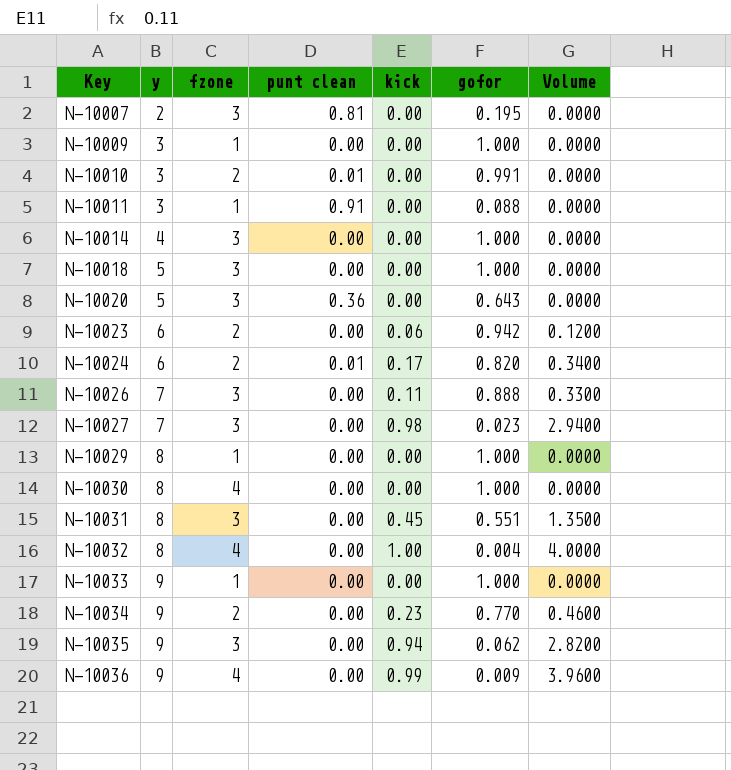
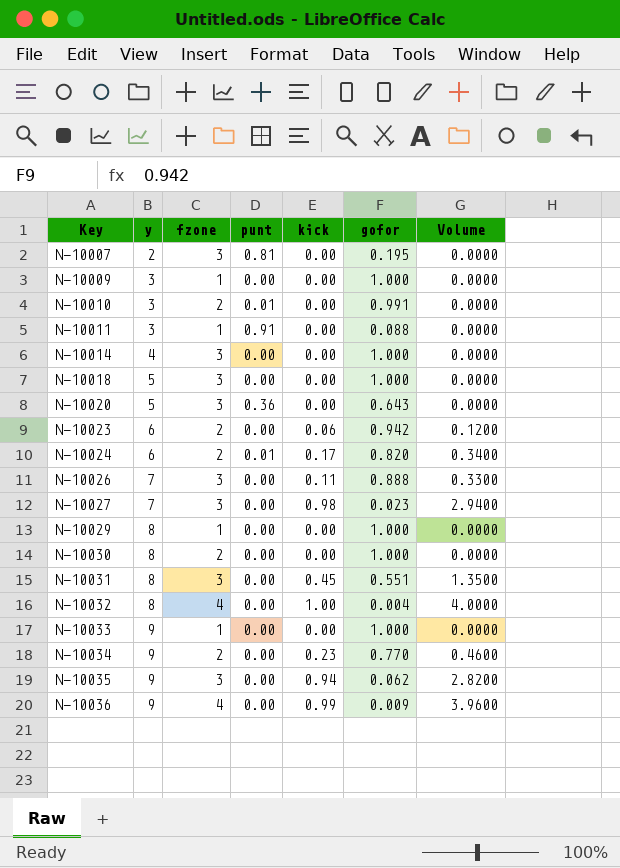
column name: punt clean -> punt
N-10030 | fzone: 4 -> 2

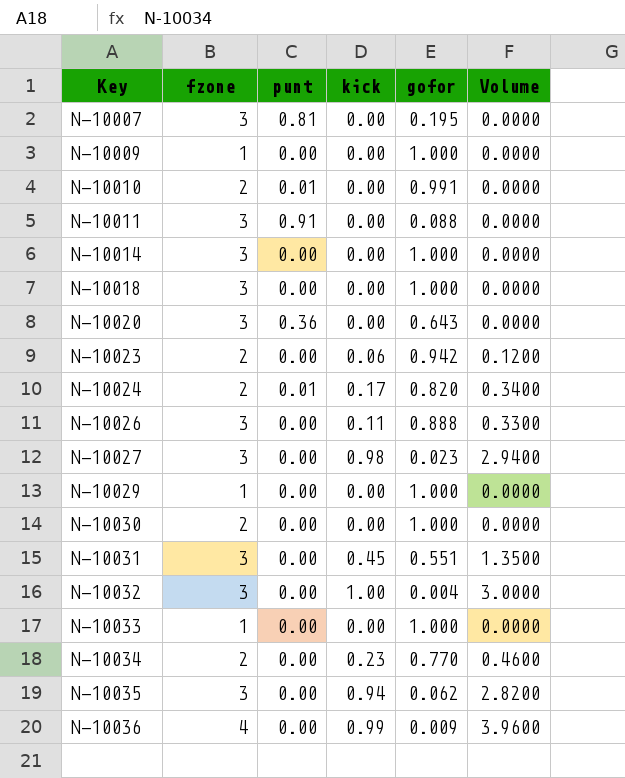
column y | position: 2 -> none
N-10011 | fzone: 1 -> 3
N-10032 | fzone: 4 -> 3
N-10032 | Volume: 4.0000 -> 3.0000

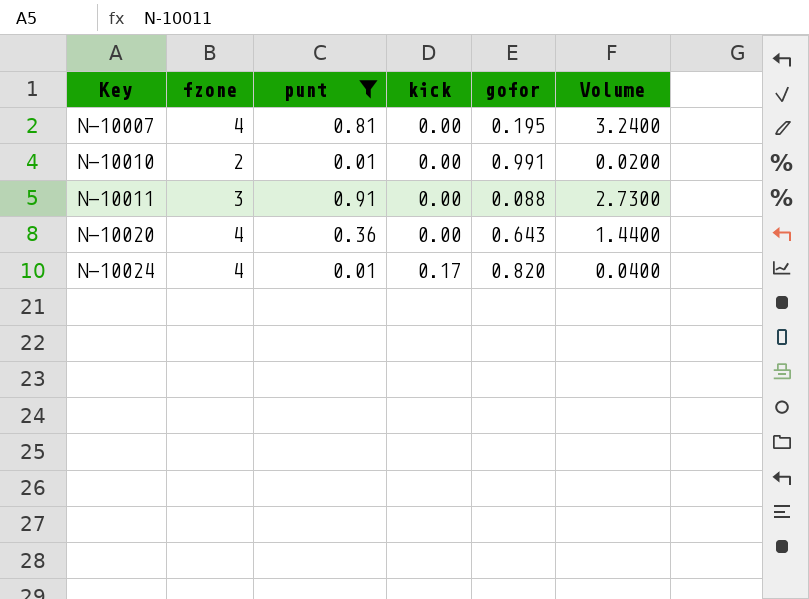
filter: none -> punt != 0.00
column Volume | formula: [fzone] * [kick] -> [fzone] * [punt]
N-10007 | fzone: 3 -> 4
N-10020 | fzone: 3 -> 4
N-10024 | fzone: 2 -> 4

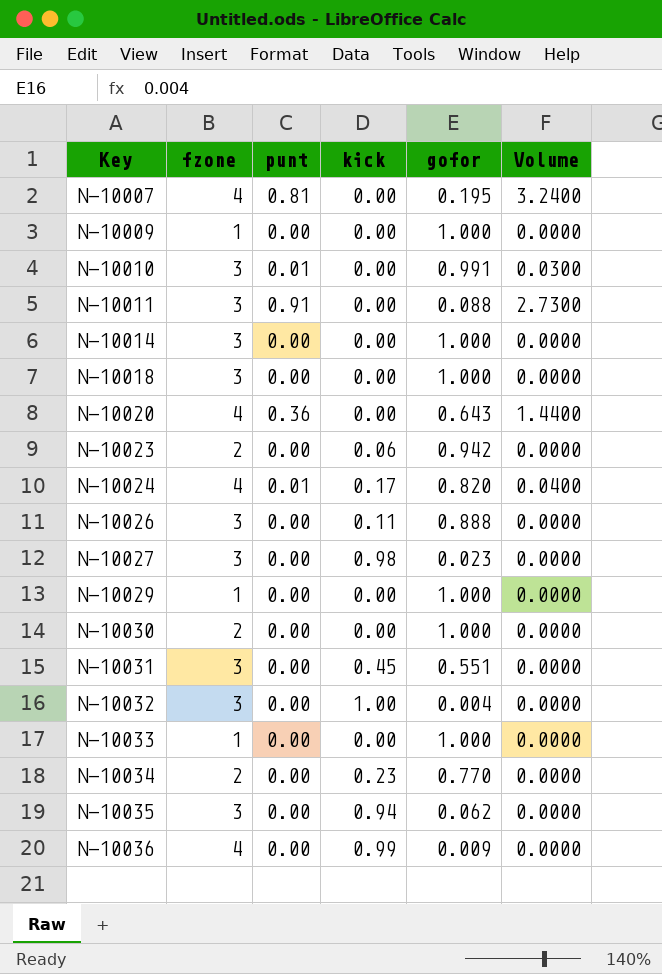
filter: punt != 0.00 -> none
N-10010 | fzone: 2 -> 3
N-10010 | Volume: 0.0200 -> 0.0300

